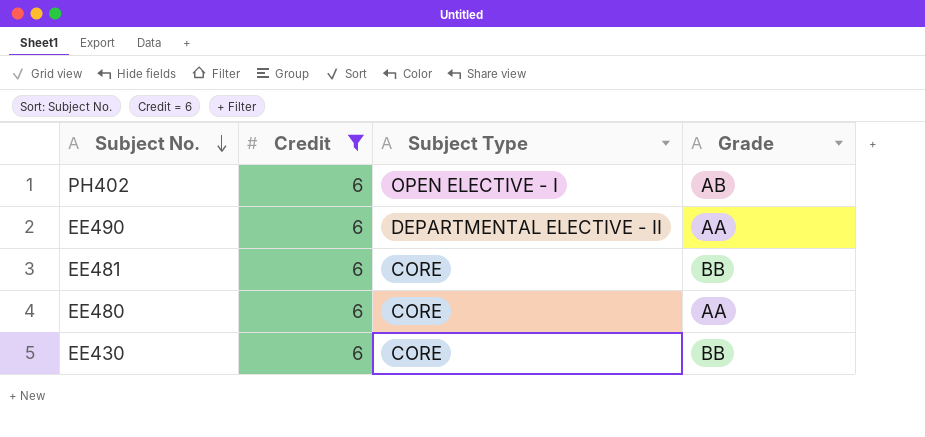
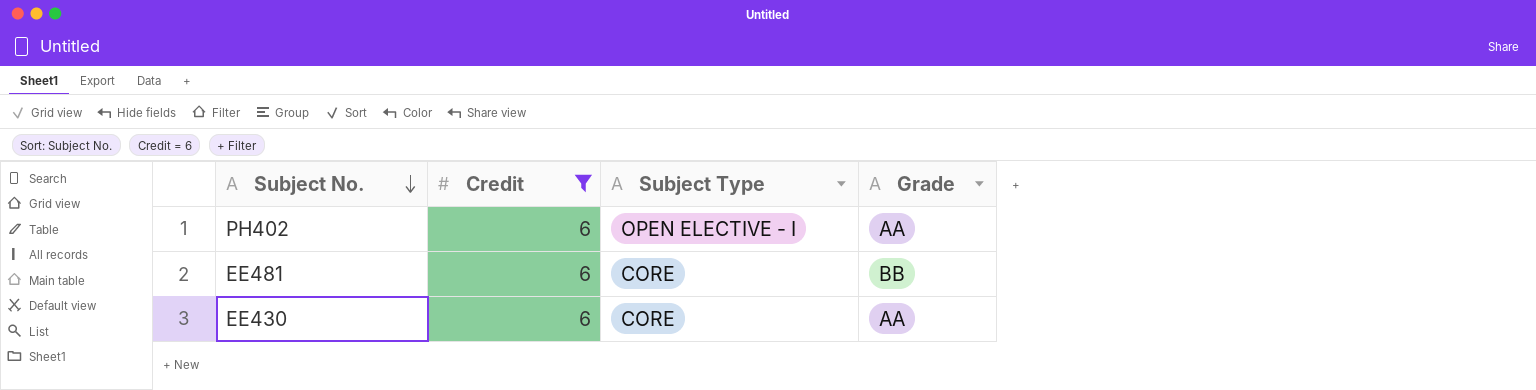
row EE490: 6 | DEPARTMENTAL ELECTIVE - II | AA -> none
row EE480: 6 | CORE | AA -> none
PH402 | Grade: AB -> AA
EE430 | Grade: BB -> AA

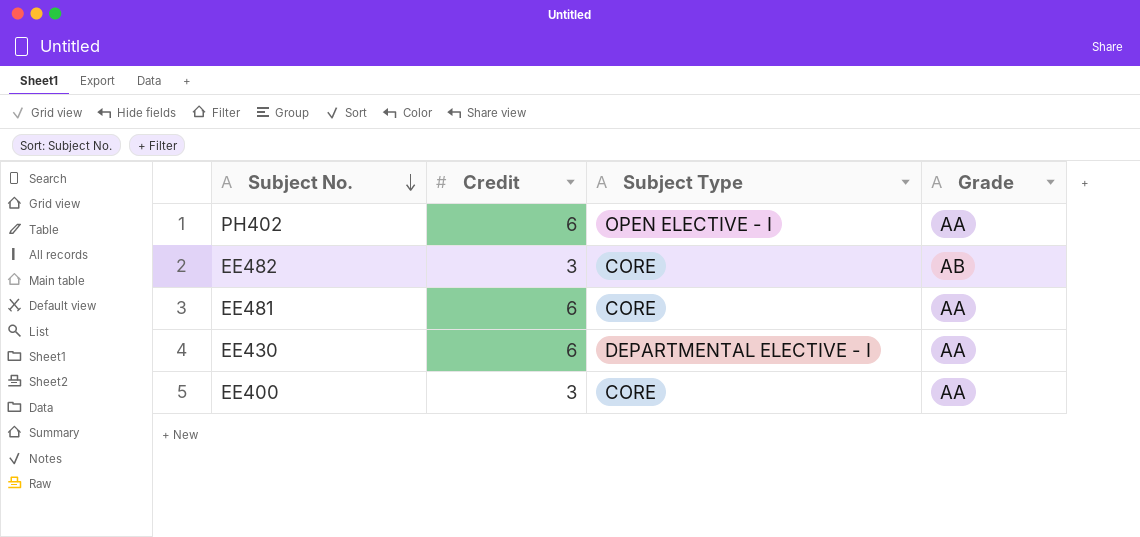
filter: Credit = 6 -> none
EE481 | Grade: BB -> AA
EE430 | Subject Type: CORE -> DEPARTMENTAL ELECTIVE - I

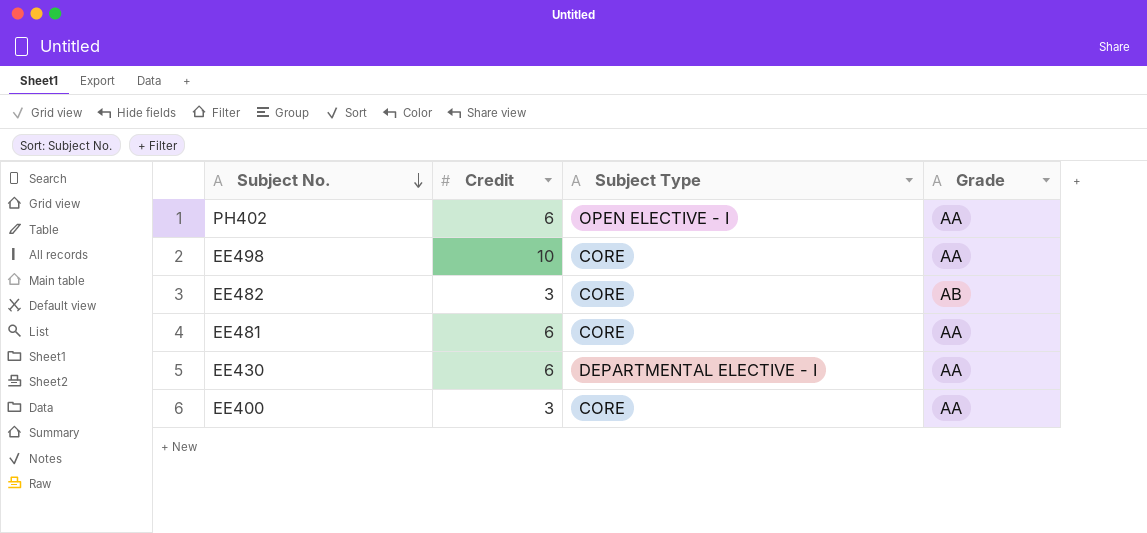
row EE498: none -> 10 | CORE | AA

